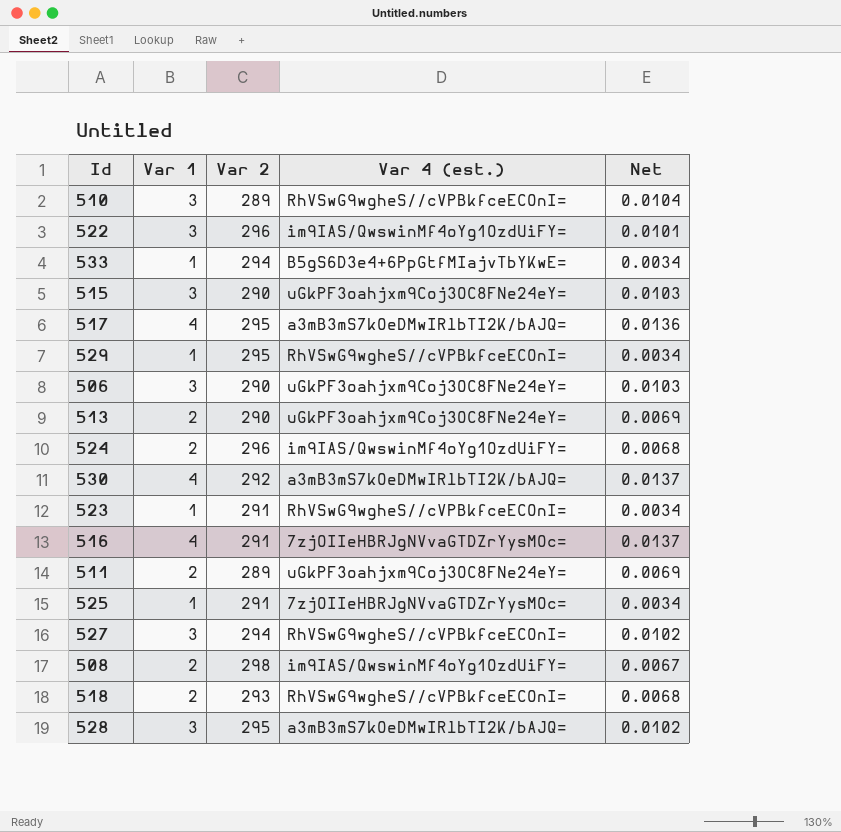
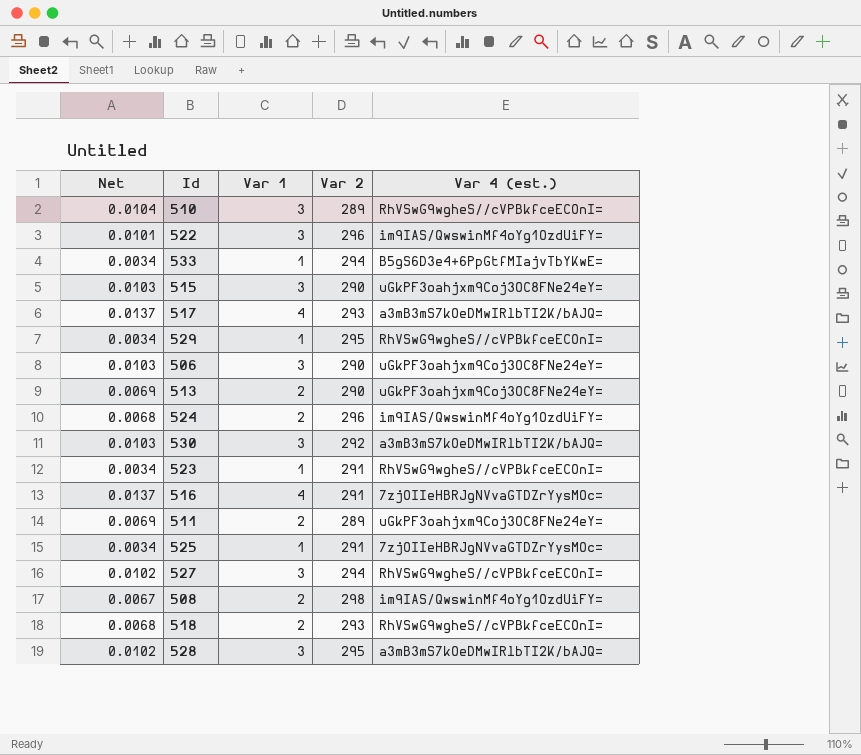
column Net | position: 5 -> 1
517 | Net: 0.0136 -> 0.0137
517 | Var 2: 295 -> 293
530 | Net: 0.0137 -> 0.0103
530 | Var 1: 4 -> 3

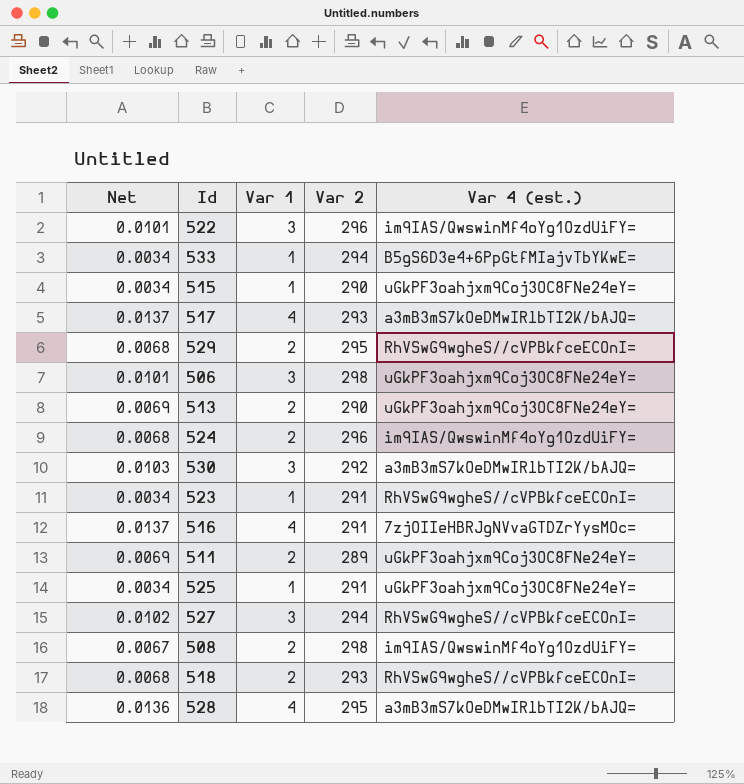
row 510: 0.0104 | 3 | 289 | RhVSwG9wgheS//cVPBkfceECOnI= -> none
515 | Net: 0.0103 -> 0.0034
515 | Var 1: 3 -> 1
529 | Net: 0.0034 -> 0.0068
529 | Var 1: 1 -> 2
506 | Net: 0.0103 -> 0.0101
506 | Var 2: 290 -> 298
525 | Var 4 (est.): 7zjOIIeHBRJgNVvaGTDZrYysMOc= -> uGkPF3oahjxm9Coj3OC8FNe24eY=
528 | Net: 0.0102 -> 0.0136
528 | Var 1: 3 -> 4

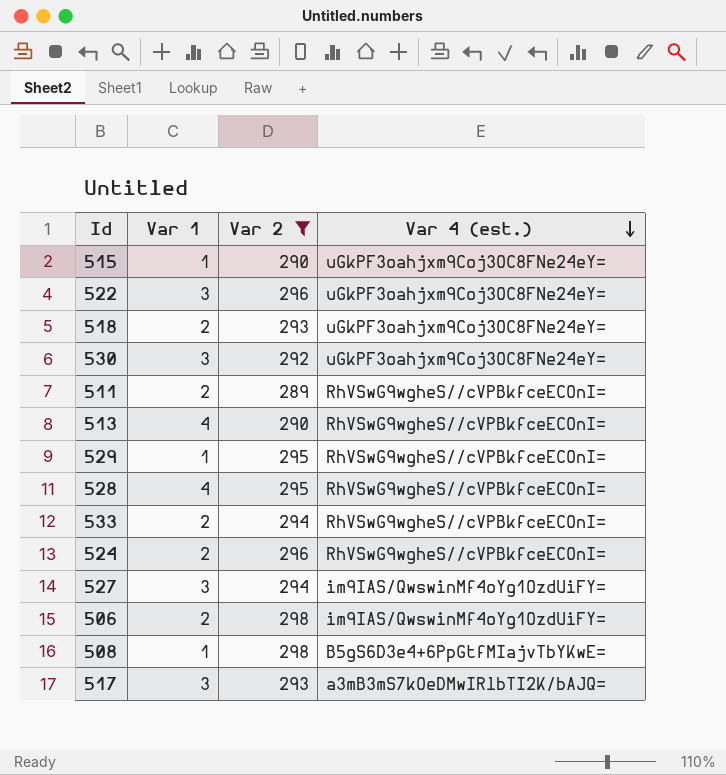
filter: none -> Var 2 != 291
row order: none -> Var 4 (est.) descending
column Net | formula: [Var 1] / [Var 2] -> none
522 | Var 4 (est.): im9IAS/QwswinMf4oYg1OzdUiFY= -> uGkPF3oahjxm9Coj3OC8FNe24eY=
518 | Var 4 (est.): RhVSwG9wgheS//cVPBkfceECOnI= -> uGkPF3oahjxm9Coj3OC8FNe24eY=
530 | Var 4 (est.): a3mB3mS7kOeDMwIRlbTI2K/bAJQ= -> uGkPF3oahjxm9Coj3OC8FNe24eY=
511 | Var 4 (est.): uGkPF3oahjxm9Coj3OC8FNe24eY= -> RhVSwG9wgheS//cVPBkfceECOnI=
513 | Var 1: 2 -> 4
513 | Var 4 (est.): uGkPF3oahjxm9Coj3OC8FNe24eY= -> RhVSwG9wgheS//cVPBkfceECOnI=
529 | Var 1: 2 -> 1
528 | Var 4 (est.): a3mB3mS7kOeDMwIRlbTI2K/bAJQ= -> RhVSwG9wgheS//cVPBkfceECOnI=
533 | Var 1: 1 -> 2
533 | Var 4 (est.): B5gS6D3e4+6PpGtfMIajvTbYKwE= -> RhVSwG9wgheS//cVPBkfceECOnI=
524 | Var 4 (est.): im9IAS/QwswinMf4oYg1OzdUiFY= -> RhVSwG9wgheS//cVPBkfceECOnI=
527 | Var 4 (est.): RhVSwG9wgheS//cVPBkfceECOnI= -> im9IAS/QwswinMf4oYg1OzdUiFY=
506 | Var 1: 3 -> 2
506 | Var 4 (est.): uGkPF3oahjxm9Coj3OC8FNe24eY= -> im9IAS/QwswinMf4oYg1OzdUiFY=
508 | Var 1: 2 -> 1
508 | Var 4 (est.): im9IAS/QwswinMf4oYg1OzdUiFY= -> B5gS6D3e4+6PpGtfMIajvTbYKwE=
517 | Var 1: 4 -> 3

